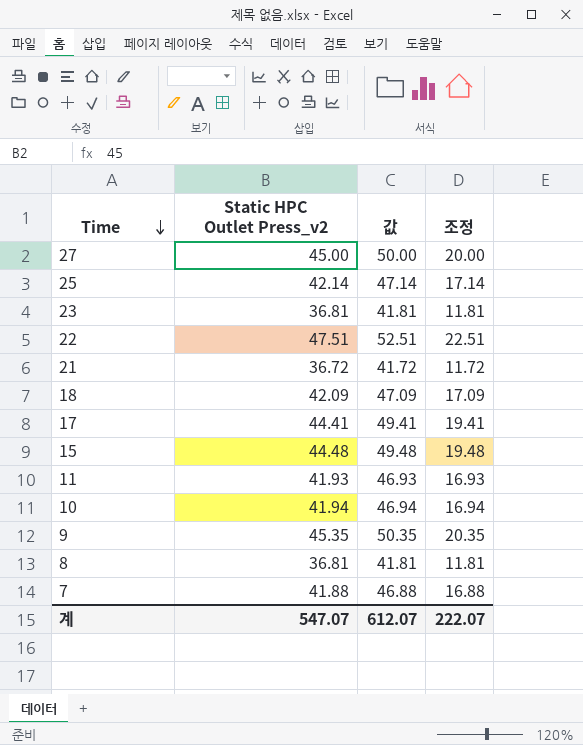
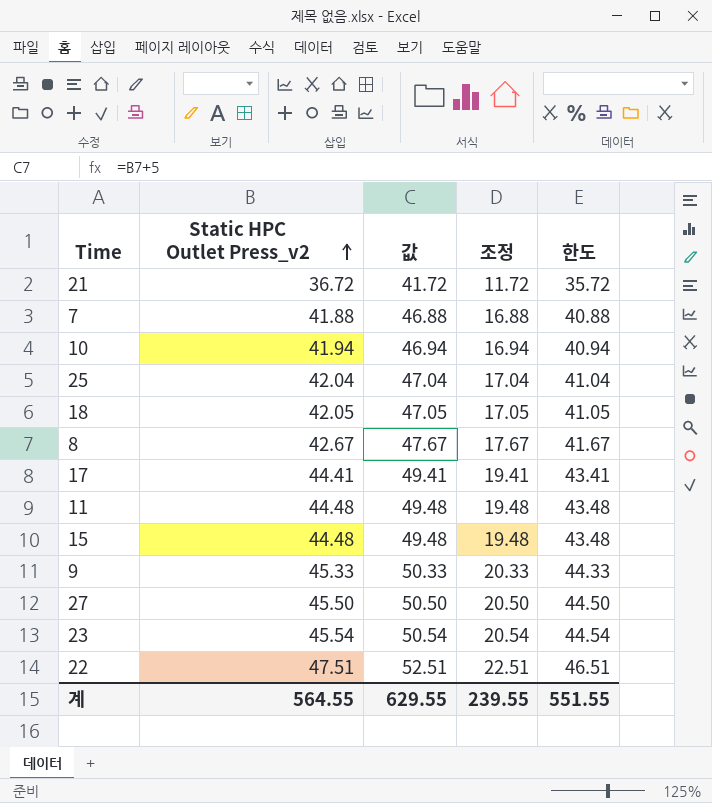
row order: Time descending -> Static HPC Outlet Press_v2 ascending
column 한도 | formula: none -> [Static HPC Outlet Press_v2] - 1
25 | Static HPC Outlet Press_v2: 42.14 -> 42.04
25 | 값: 47.14 -> 47.04
25 | 조정: 17.14 -> 17.04
18 | Static HPC Outlet Press_v2: 42.09 -> 42.05
18 | 값: 47.09 -> 47.05
18 | 조정: 17.09 -> 17.05
8 | Static HPC Outlet Press_v2: 36.81 -> 42.67
8 | 값: 41.81 -> 47.67
8 | 조정: 11.81 -> 17.67
11 | Static HPC Outlet Press_v2: 41.93 -> 44.48
11 | 값: 46.93 -> 49.48
11 | 조정: 16.93 -> 19.48
9 | Static HPC Outlet Press_v2: 45.35 -> 45.33
9 | 값: 50.35 -> 50.33
9 | 조정: 20.35 -> 20.33
27 | Static HPC Outlet Press_v2: 45.00 -> 45.50
27 | 값: 50.00 -> 50.50
27 | 조정: 20.00 -> 20.50
23 | Static HPC Outlet Press_v2: 36.81 -> 45.54
23 | 값: 41.81 -> 50.54
23 | 조정: 11.81 -> 20.54
계 | Static HPC Outlet Press_v2: 547.07 -> 564.55
계 | 값: 612.07 -> 629.55
계 | 조정: 222.07 -> 239.55

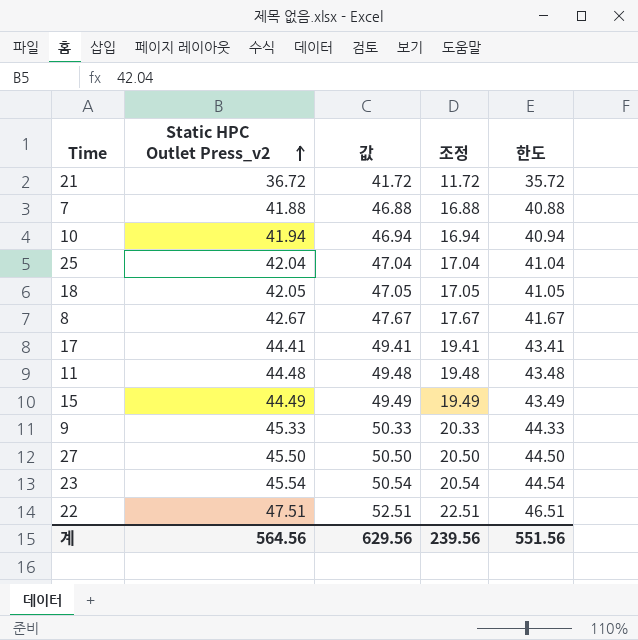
15 | Static HPC Outlet Press_v2: 44.48 -> 44.49
15 | 값: 49.48 -> 49.49
15 | 조정: 19.48 -> 19.49
15 | 한도: 43.48 -> 43.49
계 | Static HPC Outlet Press_v2: 564.55 -> 564.56
계 | 값: 629.55 -> 629.56
계 | 조정: 239.55 -> 239.56
계 | 한도: 551.55 -> 551.56

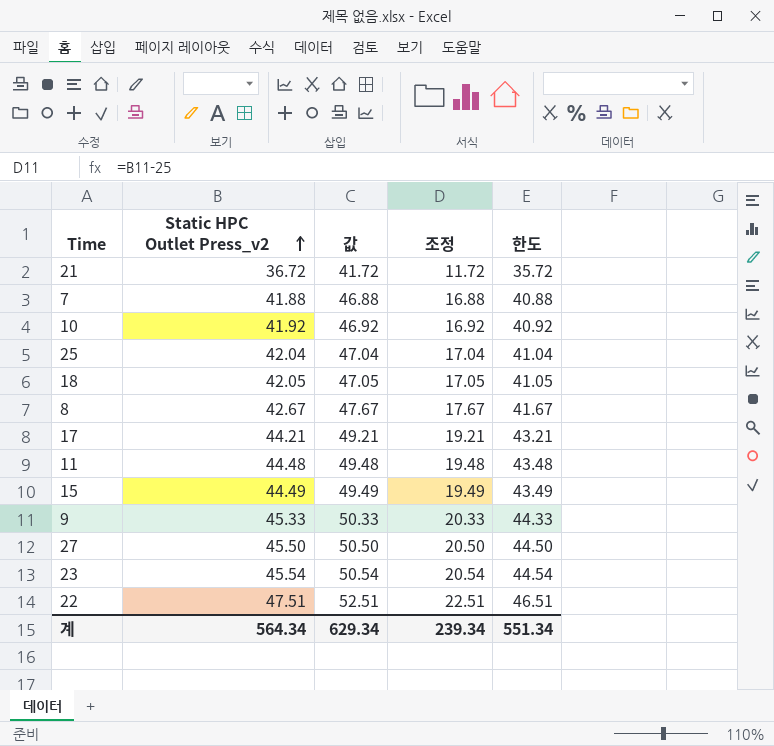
10 | Static HPC Outlet Press_v2: 41.94 -> 41.92
10 | 값: 46.94 -> 46.92
10 | 조정: 16.94 -> 16.92
10 | 한도: 40.94 -> 40.92
17 | Static HPC Outlet Press_v2: 44.41 -> 44.21
17 | 값: 49.41 -> 49.21
17 | 조정: 19.41 -> 19.21
17 | 한도: 43.41 -> 43.21
계 | Static HPC Outlet Press_v2: 564.56 -> 564.34
계 | 값: 629.56 -> 629.34
계 | 조정: 239.56 -> 239.34
계 | 한도: 551.56 -> 551.34

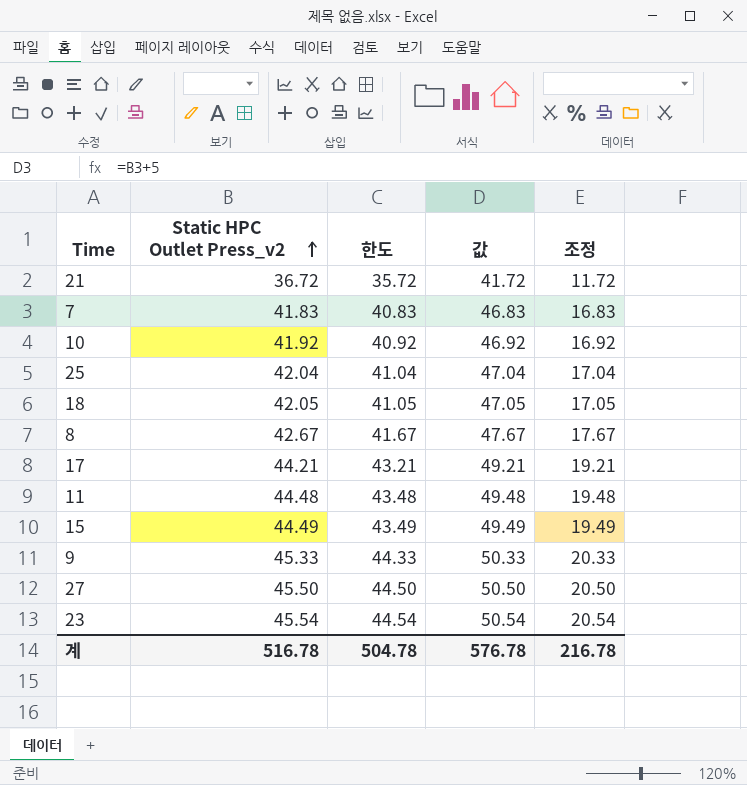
column 한도 | position: 5 -> 3
row 22: 47.51 | 52.51 | 22.51 | 46.51 -> none
7 | Static HPC Outlet Press_v2: 41.88 -> 41.83
7 | 한도: 40.88 -> 40.83
7 | 값: 46.88 -> 46.83
7 | 조정: 16.88 -> 16.83
계 | Static HPC Outlet Press_v2: 564.34 -> 516.78
계 | 한도: 551.34 -> 504.78
계 | 값: 629.34 -> 576.78
계 | 조정: 239.34 -> 216.78

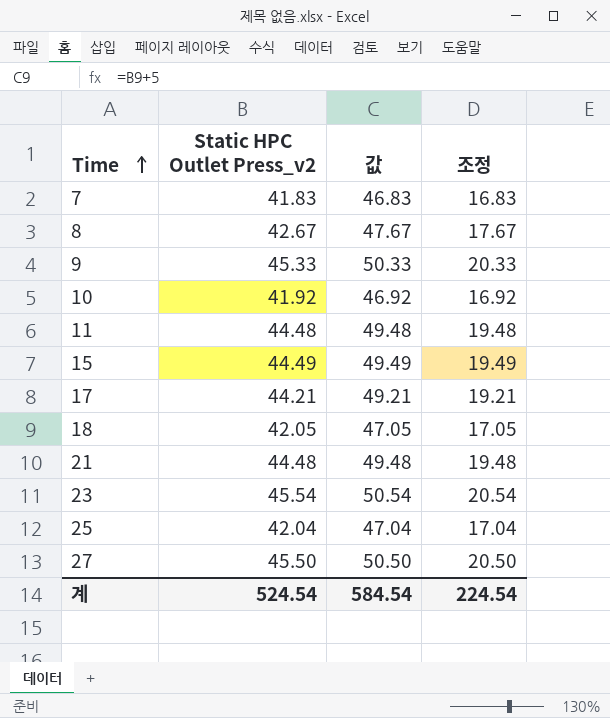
row order: Static HPC Outlet Press_v2 ascending -> Time ascending
column 한도 | formula: [Static HPC Outlet Press_v2] - 1 -> none
21 | Static HPC Outlet Press_v2: 36.72 -> 44.48
21 | 값: 41.72 -> 49.48
21 | 조정: 11.72 -> 19.48
계 | Static HPC Outlet Press_v2: 516.78 -> 524.54
계 | 값: 576.78 -> 584.54
계 | 조정: 216.78 -> 224.54

